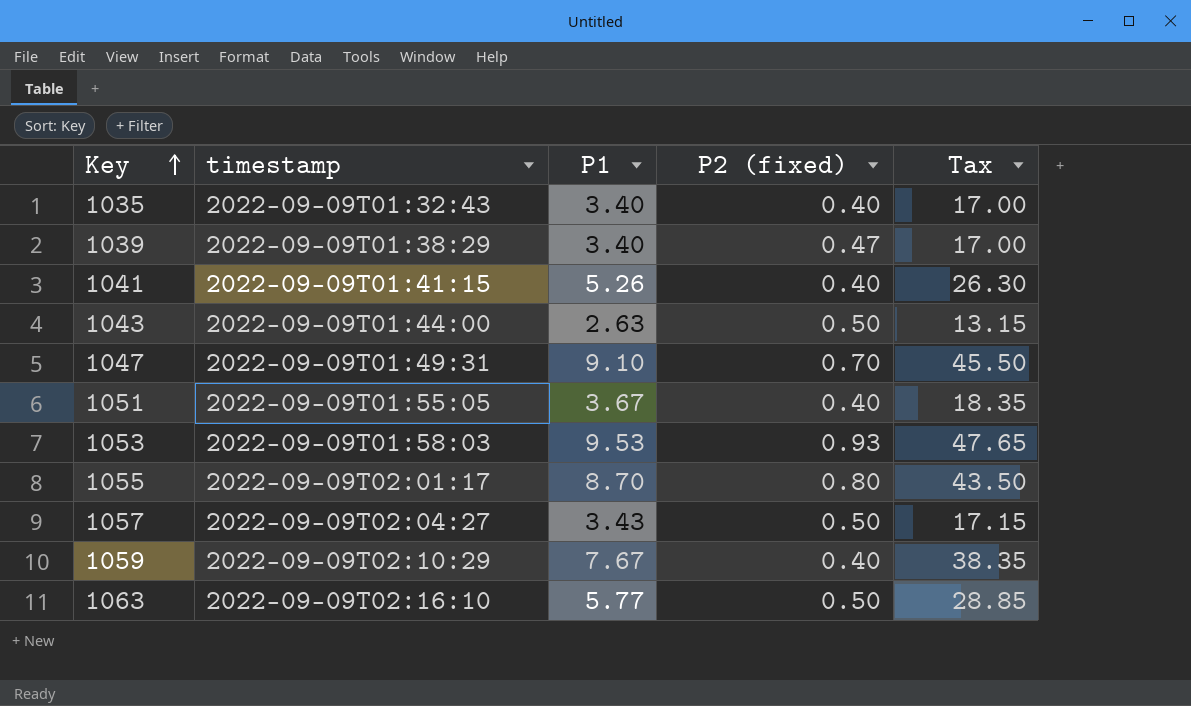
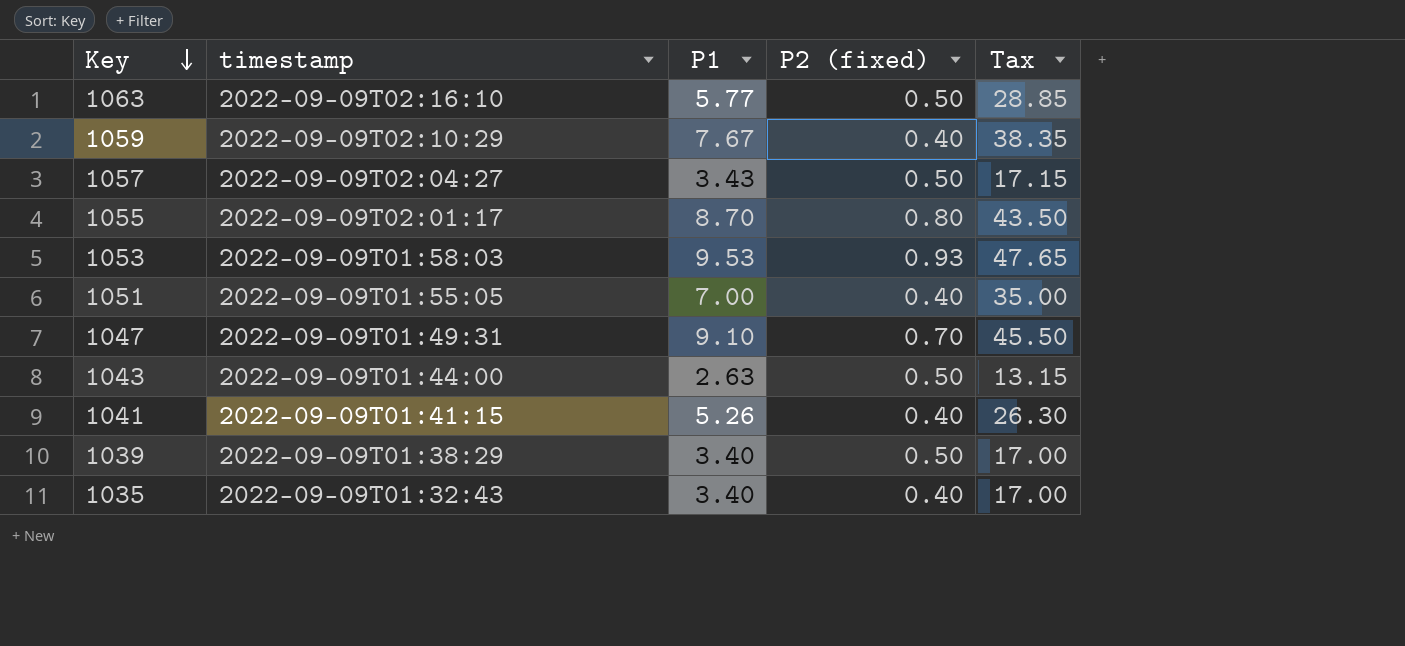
row order: Key ascending -> Key descending
1051 | P1: 3.67 -> 7.00
1051 | Tax: 18.35 -> 35.00
1039 | P2 (fixed): 0.47 -> 0.50

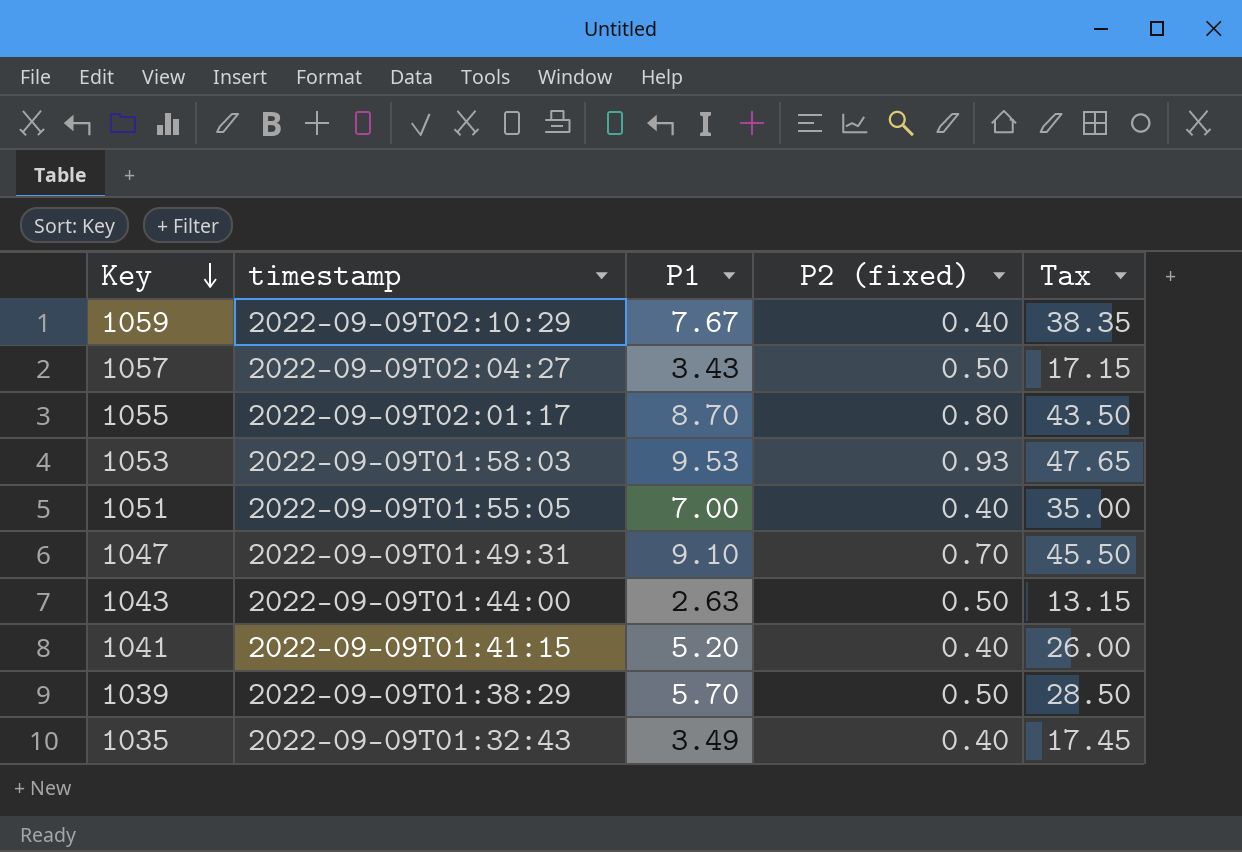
row 1063: 2022-09-09T02:16:10 | 5.77 | 0.50 | 28.85 -> none
1041 | P1: 5.26 -> 5.20
1041 | Tax: 26.30 -> 26.00
1039 | P1: 3.40 -> 5.70
1039 | Tax: 17.00 -> 28.50
1035 | P1: 3.40 -> 3.49
1035 | Tax: 17.00 -> 17.45

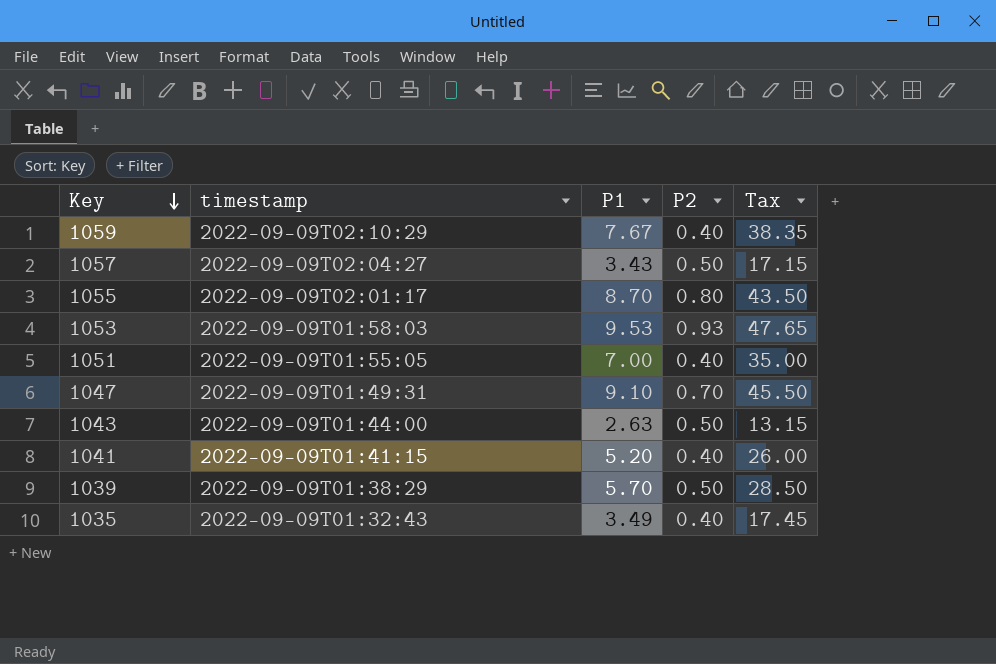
column name: P2 (fixed) -> P2

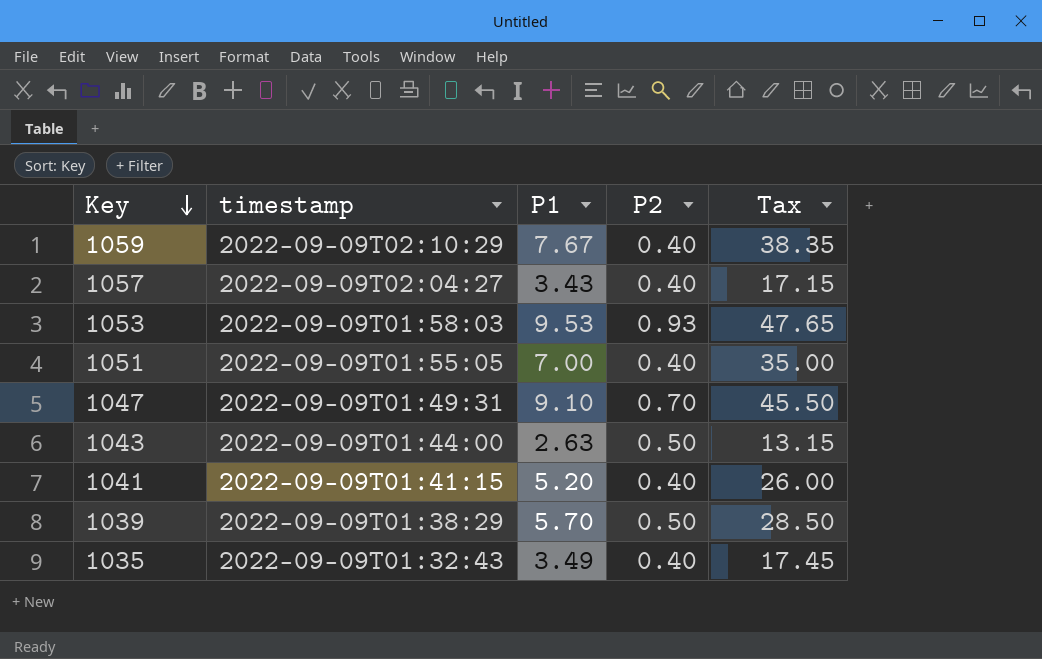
row 1055: 2022-09-09T02:01:17 | 8.70 | 0.80 | 43.50 -> none
1057 | P2: 0.50 -> 0.40

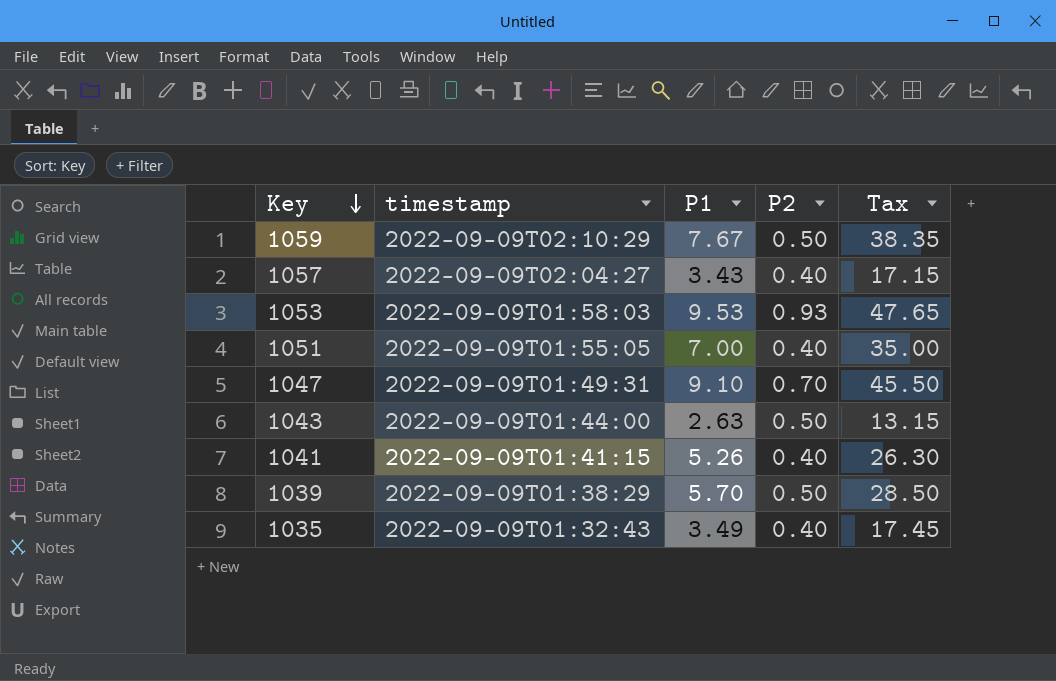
1059 | P2: 0.40 -> 0.50
1041 | P1: 5.20 -> 5.26
1041 | Tax: 26.00 -> 26.30

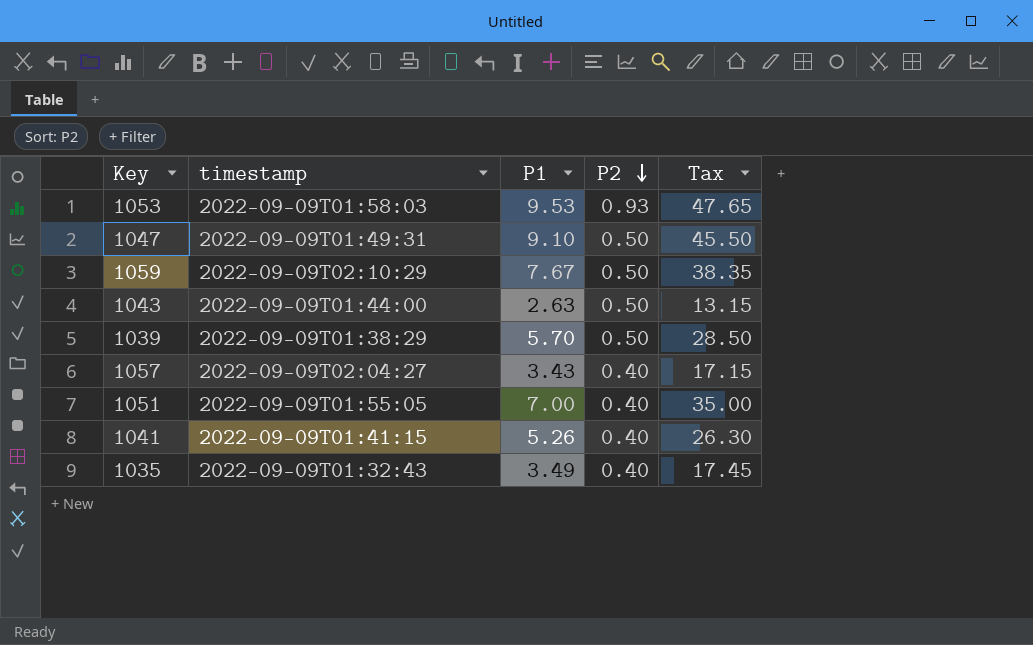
row order: Key descending -> P2 descending
1047 | P2: 0.70 -> 0.50

